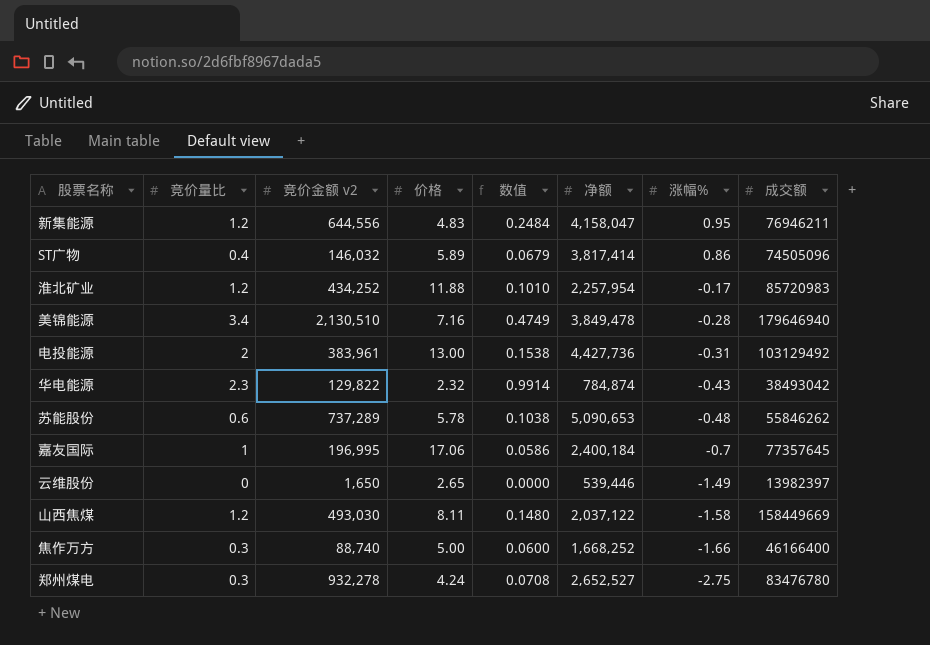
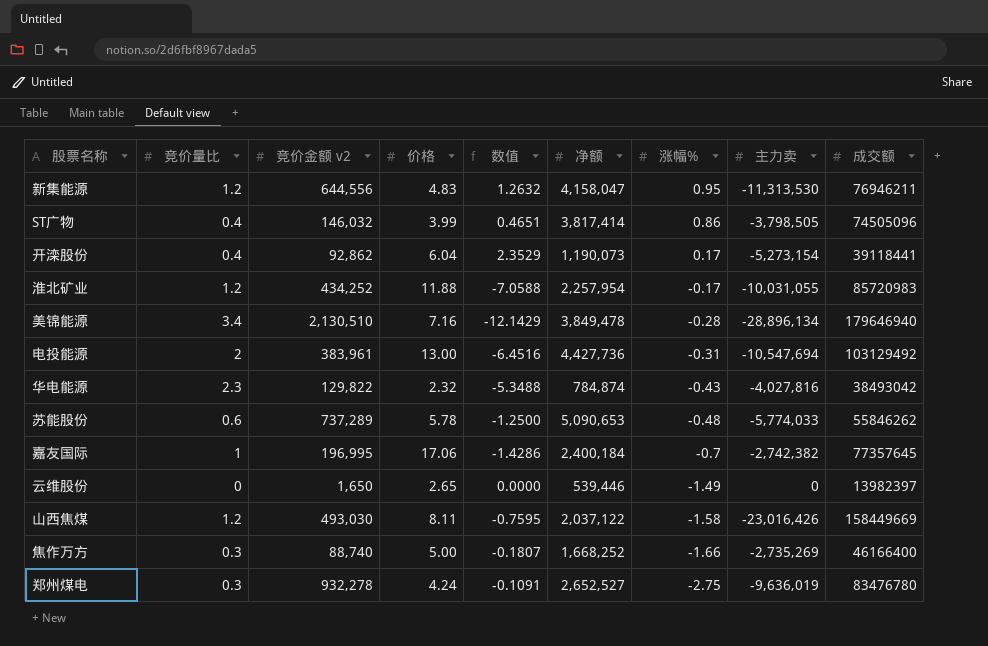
column 数值 | formula: [竞价量比] / [价格] -> [竞价量比] / [涨幅%]
column 主力卖 | position: none -> 8
ST广物 | 价格: 5.89 -> 3.99
row 开滦股份: none -> 0.4 | 92,862 | 6.04 | 2.3529 | 1,190,073 | 0.17 | -5,273,154 | 39118441

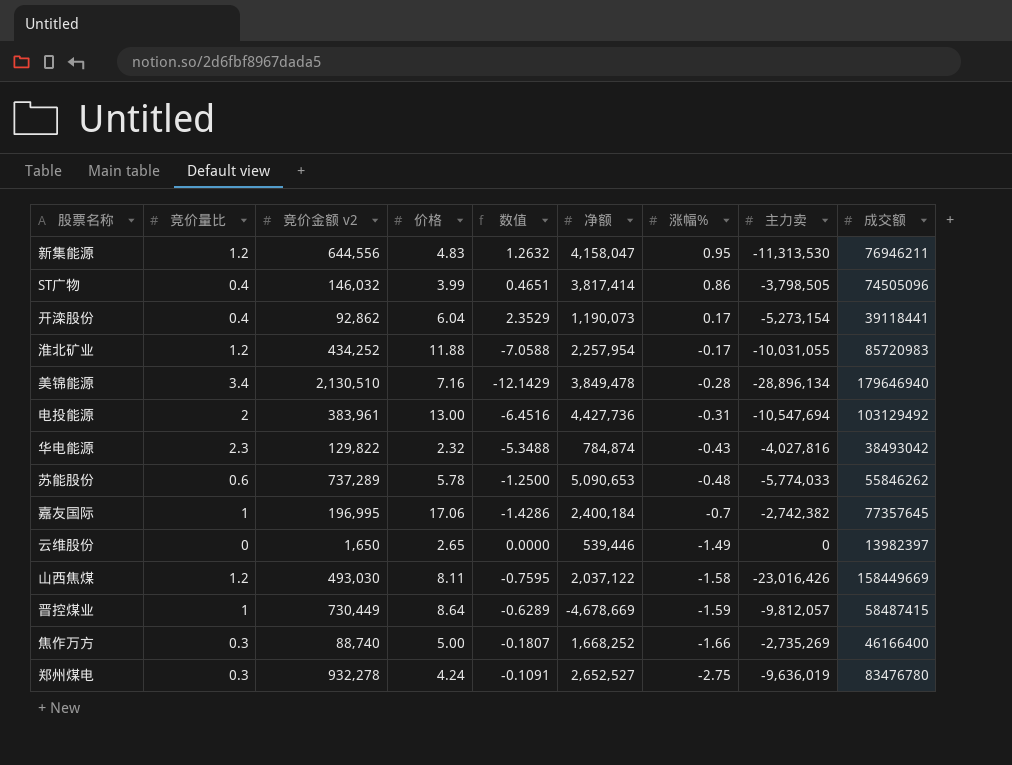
row 晋控煤业: none -> 1 | 730,449 | 8.64 | -0.6289 | -4,678,669 | -1.59 | -9,812,057 | 58487415

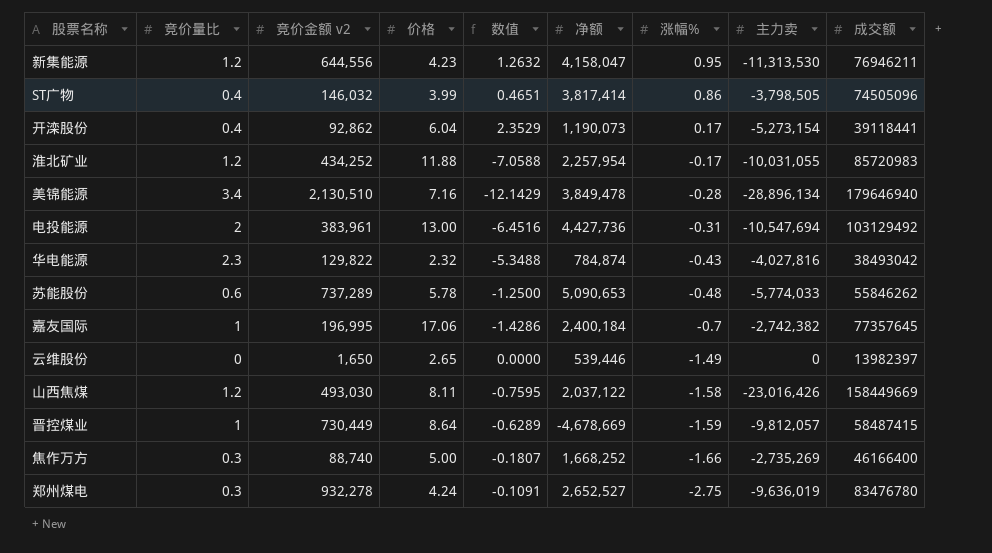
新集能源 | 价格: 4.83 -> 4.23

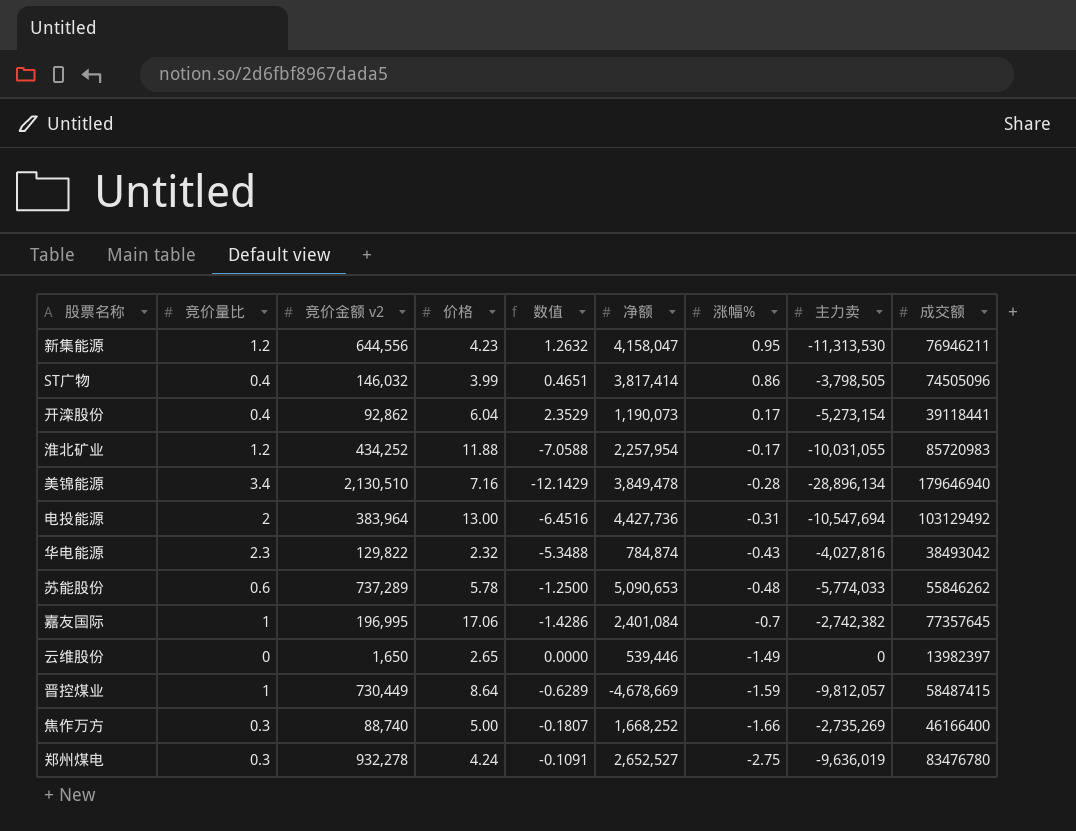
row 山西焦煤: 1.2 | 493,030 | 8.11 | -0.7595 | 2,037,122 | -1.58 | -23,016,426 | 158449669 -> none
电投能源 | 竞价金额 v2: 383,961 -> 383,964
嘉友国际 | 净额: 2,400,184 -> 2,401,084

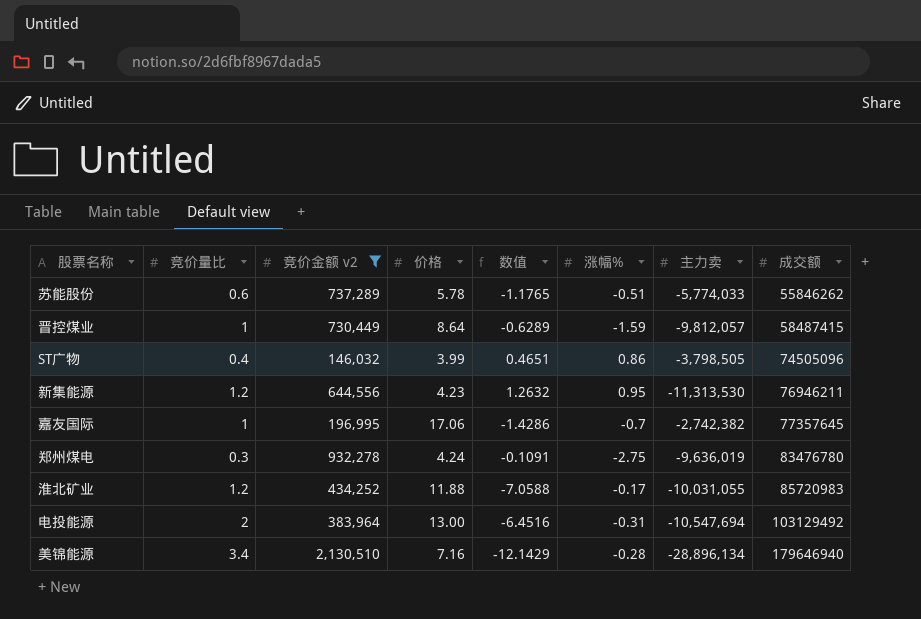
filter: none -> 竞价金额 v2 >= 146,032
row order: 涨幅% descending -> 成交额 ascending
column 净额 | position: 6 -> none
苏能股份 | 数值: -1.2500 -> -1.1765
苏能股份 | 涨幅%: -0.48 -> -0.51

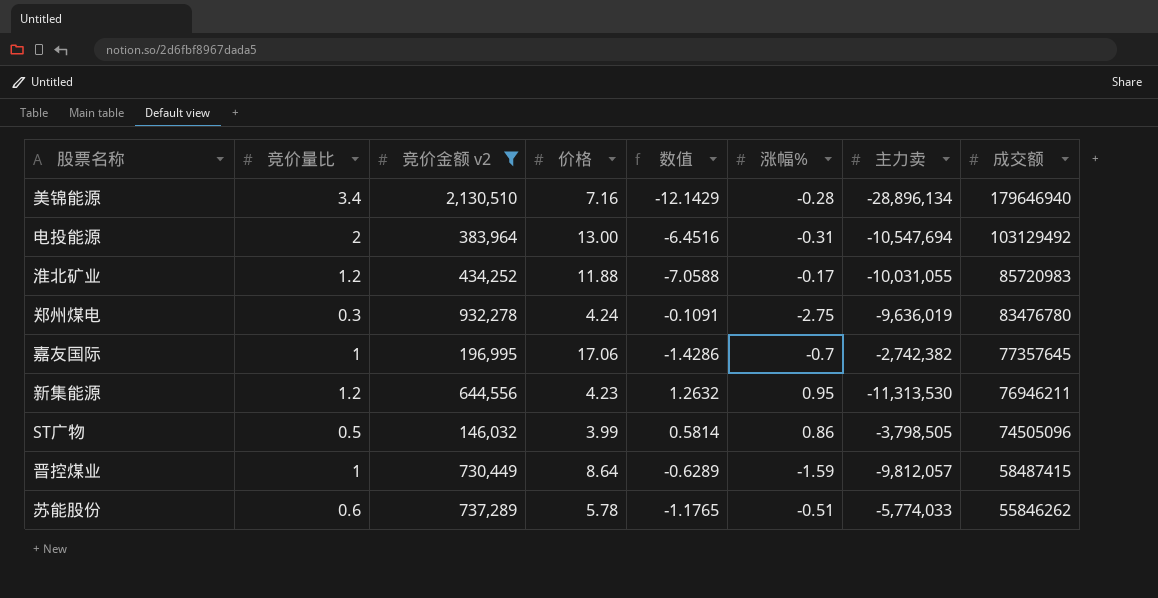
row order: 成交额 ascending -> 成交额 descending
ST广物 | 竞价量比: 0.4 -> 0.5
ST广物 | 数值: 0.4651 -> 0.5814

